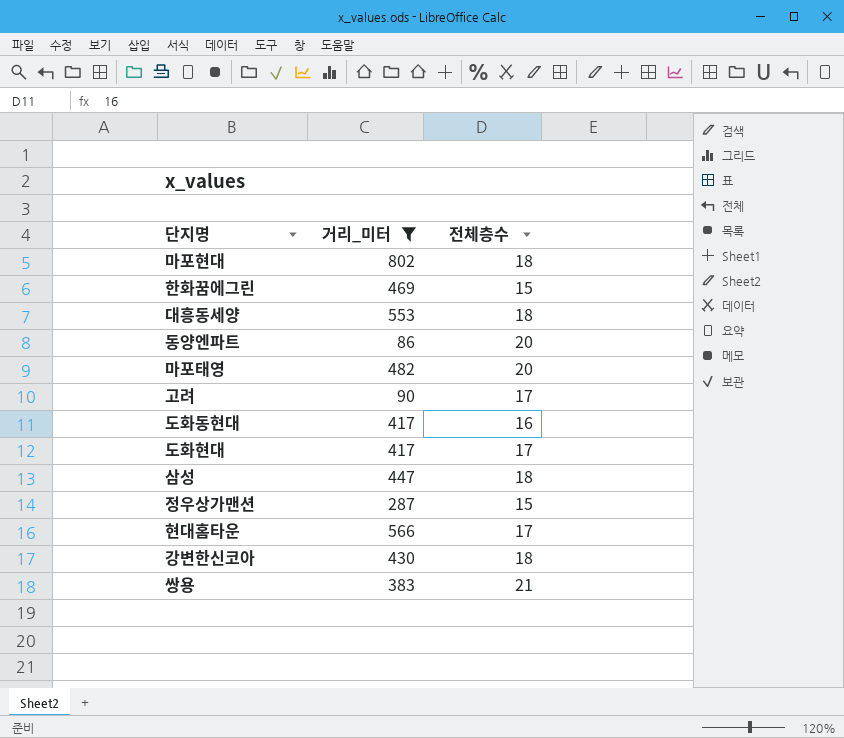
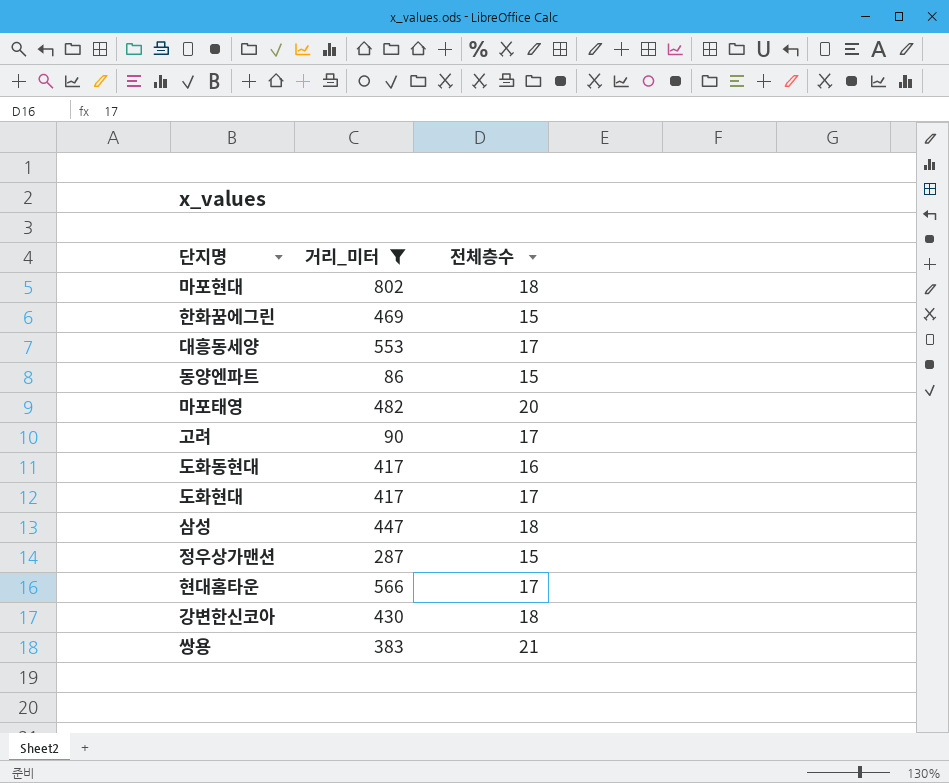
대흥동세양 | 전체층수: 18 -> 17
동양엔파트 | 전체층수: 20 -> 15

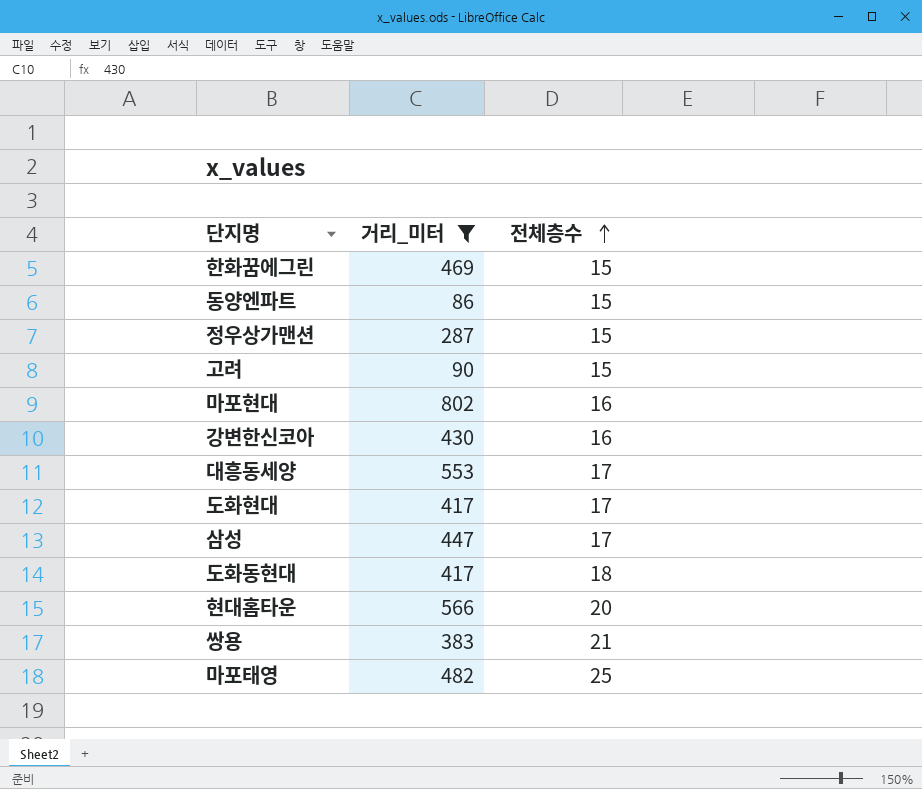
row order: none -> 전체층수 ascending
고려 | 전체층수: 17 -> 15
마포현대 | 전체층수: 18 -> 16
강변한신코아 | 전체층수: 18 -> 16
삼성 | 전체층수: 18 -> 17
도화동현대 | 전체층수: 16 -> 18
현대홈타운 | 전체층수: 17 -> 20
마포태영 | 전체층수: 20 -> 25

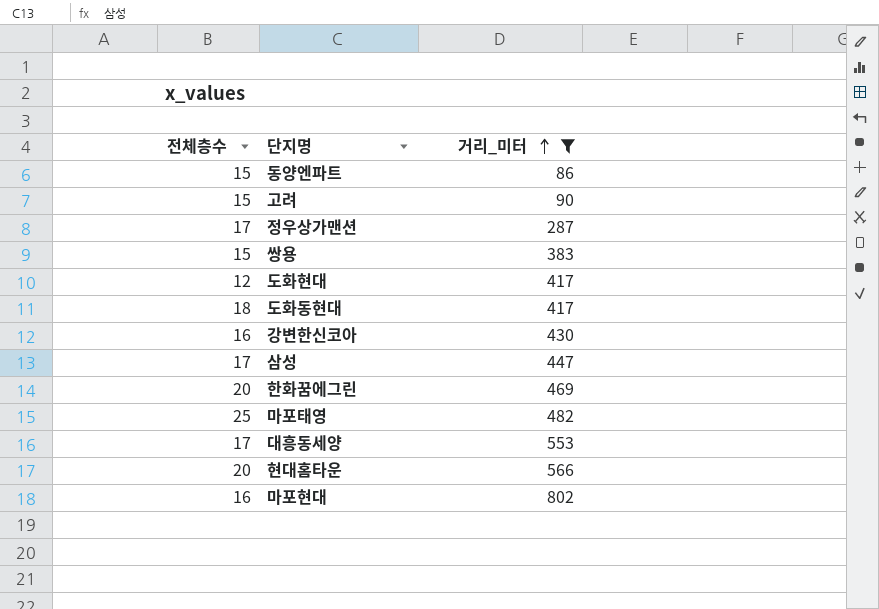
row order: 전체층수 ascending -> 거리_미터 ascending
column 전체층수 | position: 3 -> 1
정우상가맨션 | 전체층수: 15 -> 17
쌍용 | 전체층수: 21 -> 15
도화현대 | 전체층수: 17 -> 12
한화꿈에그린 | 전체층수: 15 -> 20

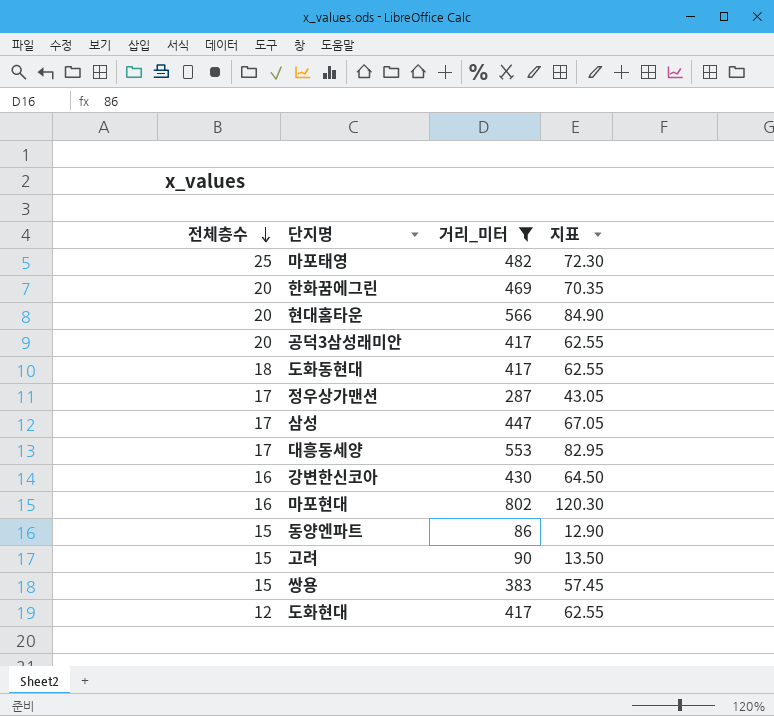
row order: 거리_미터 ascending -> 전체층수 descending
column 지표 | formula: none -> [거리_미터] * 0.15
row 공덕3삼성래미안: none -> 20 | 417 | 62.55

